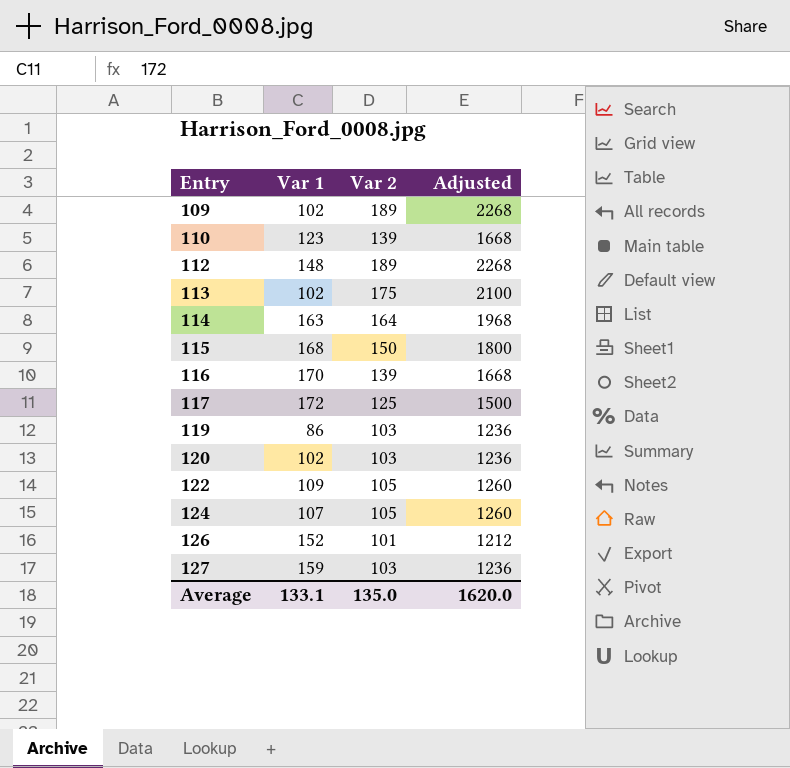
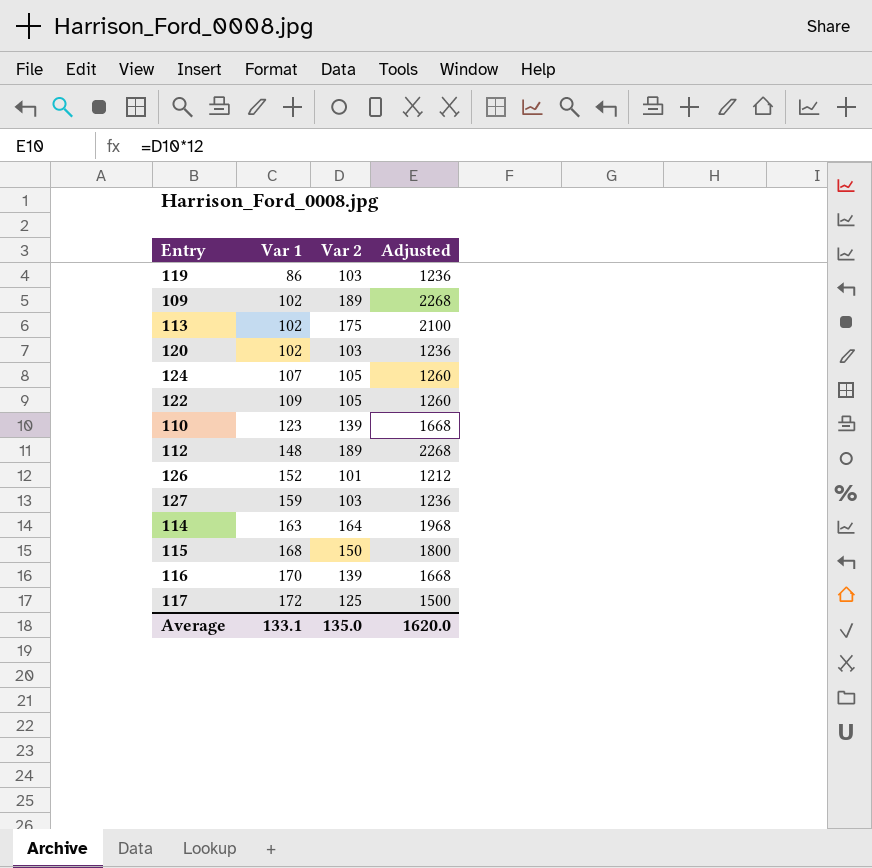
row order: Entry ascending -> Var 1 ascending

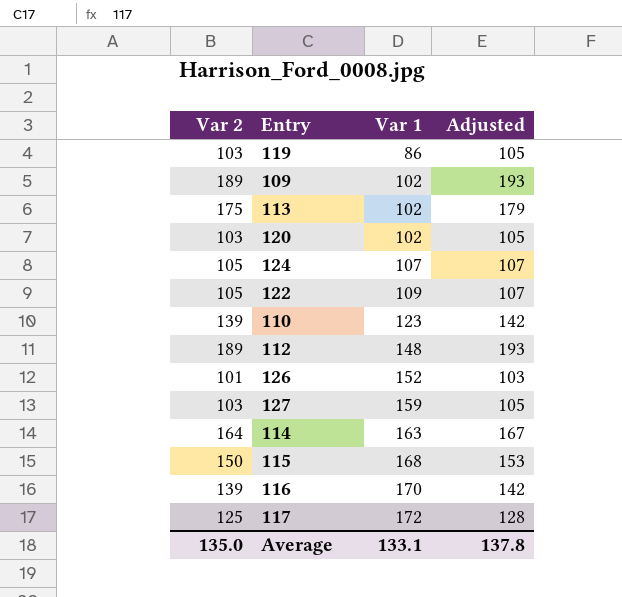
column Var 2 | position: 3 -> 1
column Adjusted | formula: [Var 2] * 12 -> [Var 2] * 1.02
Average | Adjusted: 1620.0 -> 137.8

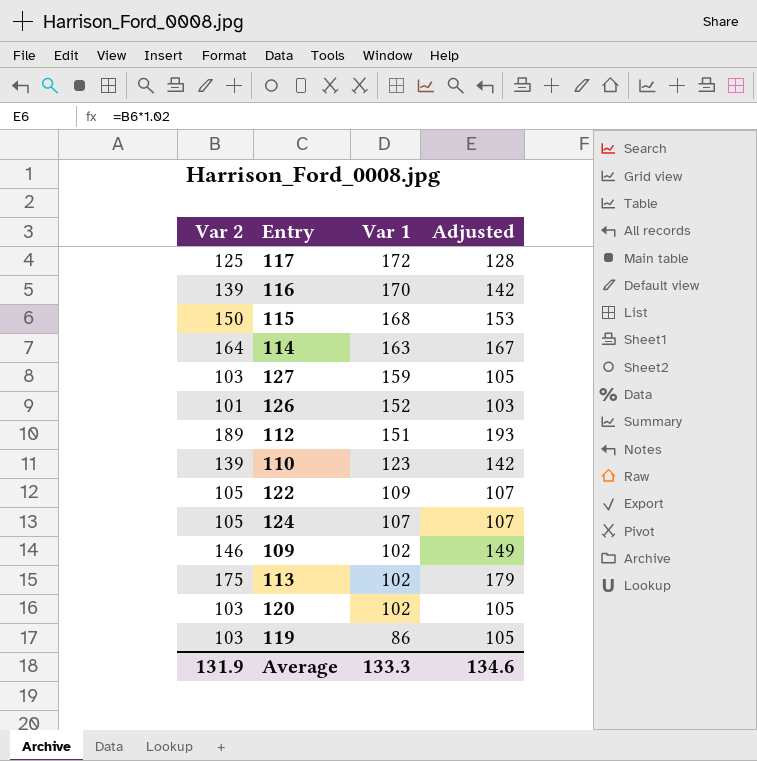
row order: Var 1 ascending -> Var 1 descending
112 | Var 1: 148 -> 151
109 | Var 2: 189 -> 146
109 | Adjusted: 193 -> 149
Average | Var 2: 135.0 -> 131.9
Average | Var 1: 133.1 -> 133.3
Average | Adjusted: 137.8 -> 134.6

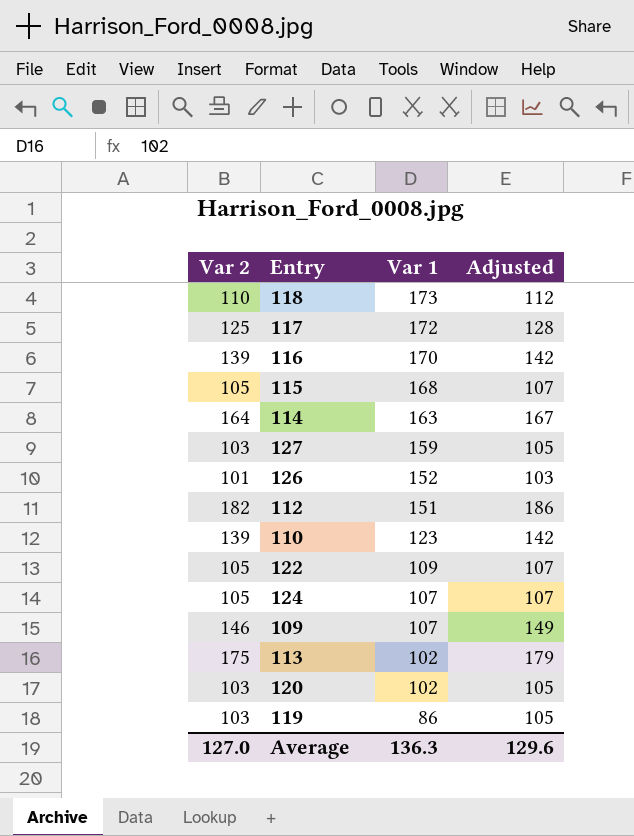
row 118: none -> 110 | 173 | 112
115 | Var 2: 150 -> 105
115 | Adjusted: 153 -> 107
112 | Var 2: 189 -> 182
112 | Adjusted: 193 -> 186
109 | Var 1: 102 -> 107
Average | Var 2: 131.9 -> 127.0
Average | Var 1: 133.3 -> 136.3
Average | Adjusted: 134.6 -> 129.6

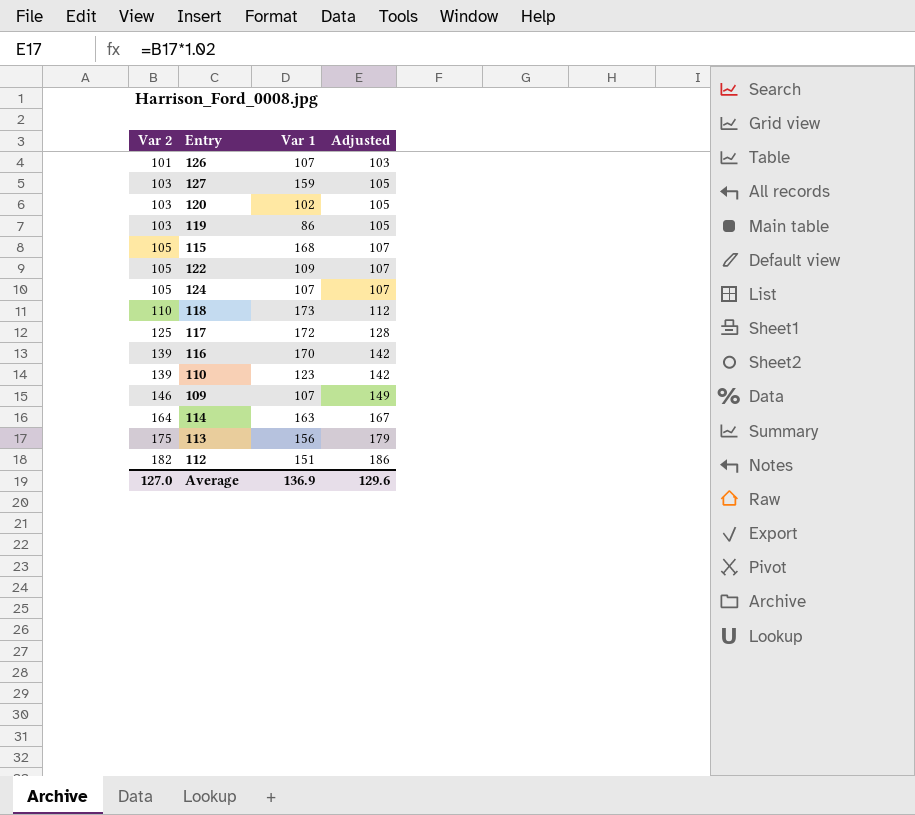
row order: Var 1 descending -> Var 2 ascending
126 | Var 1: 152 -> 107
113 | Var 1: 102 -> 156
Average | Var 1: 136.3 -> 136.9

